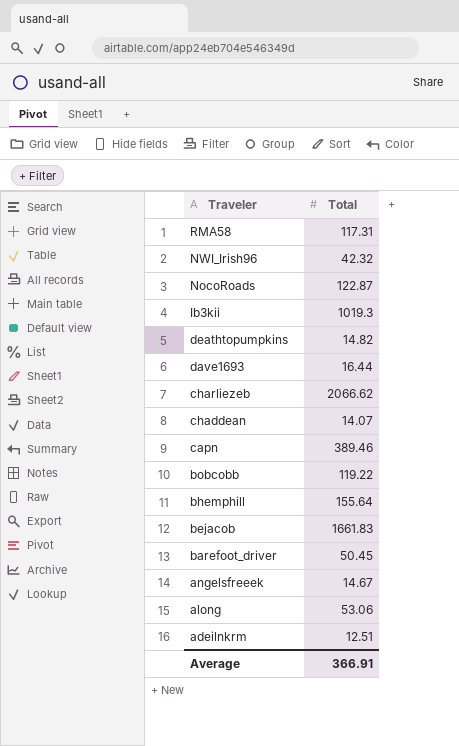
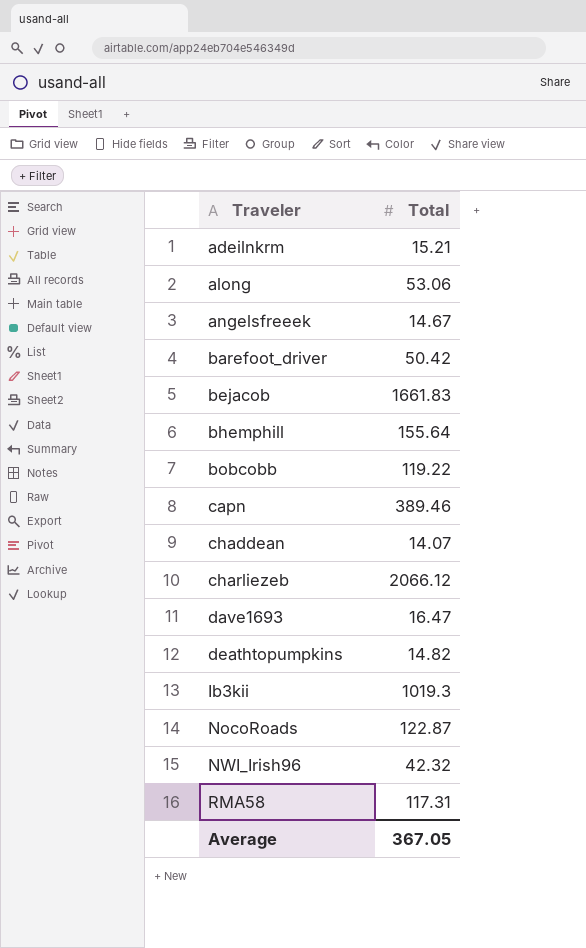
row order: Traveler descending -> Traveler ascending
adeilnkrm | Total: 12.51 -> 15.21
barefoot_driver | Total: 50.45 -> 50.42
charliezeb | Total: 2066.62 -> 2066.12
dave1693 | Total: 16.44 -> 16.47
Average | Total: 366.91 -> 367.05

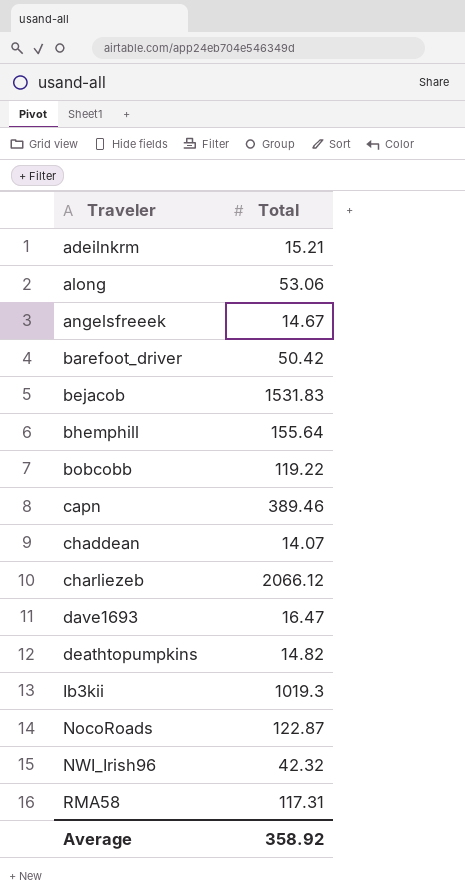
bejacob | Total: 1661.83 -> 1531.83
Average | Total: 367.05 -> 358.92

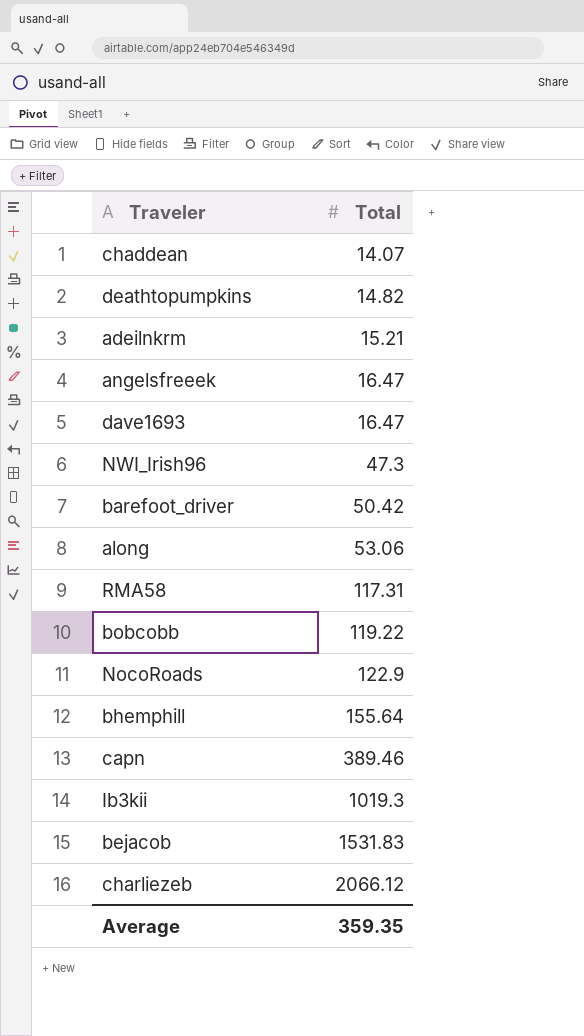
row order: Traveler ascending -> Total ascending
angelsfreeek | Total: 14.67 -> 16.47
NWI_Irish96 | Total: 42.32 -> 47.3
NocoRoads | Total: 122.87 -> 122.9
Average | Total: 358.92 -> 359.35

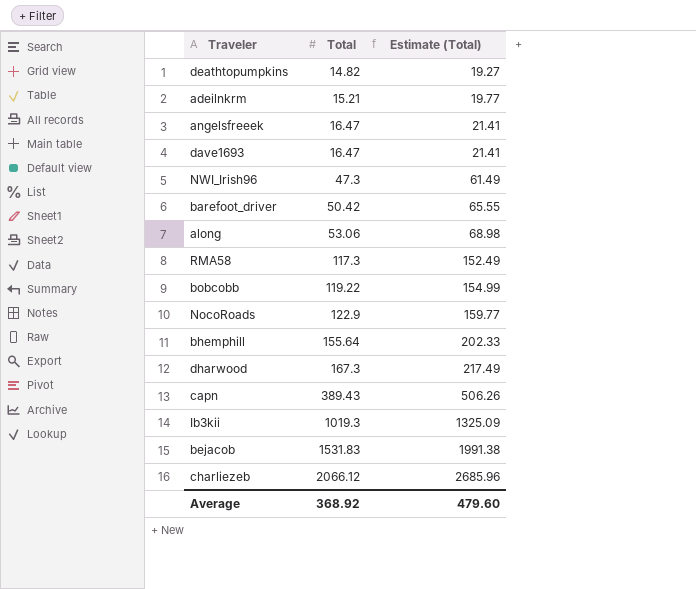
column Estimate (Total) | formula: none -> [Total] * 1.3
row chaddean: 14.07 -> none
RMA58 | Total: 117.31 -> 117.3
row dharwood: none -> 167.3 | 217.49
capn | Total: 389.46 -> 389.43
Average | Total: 359.35 -> 368.92

